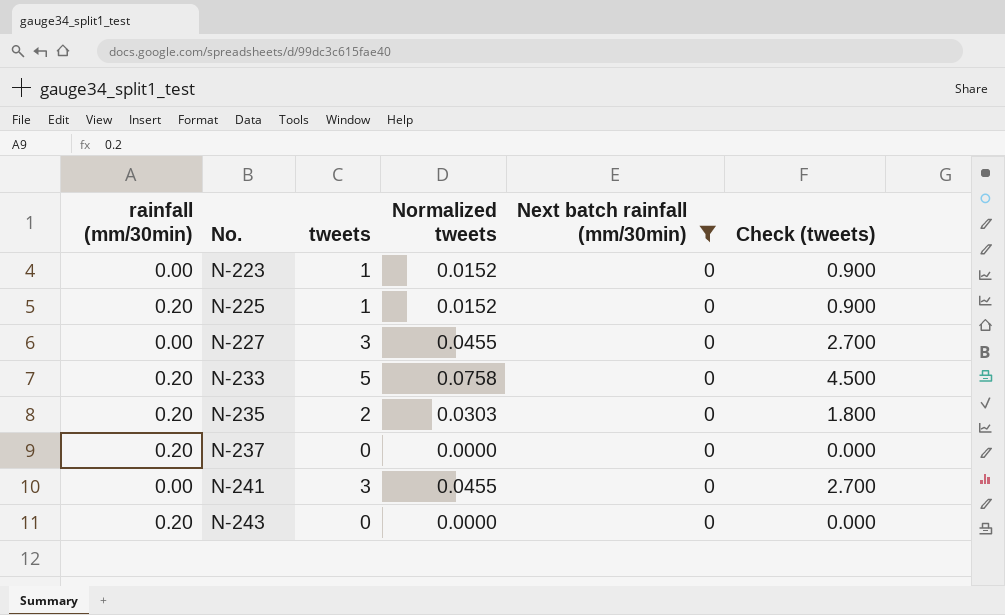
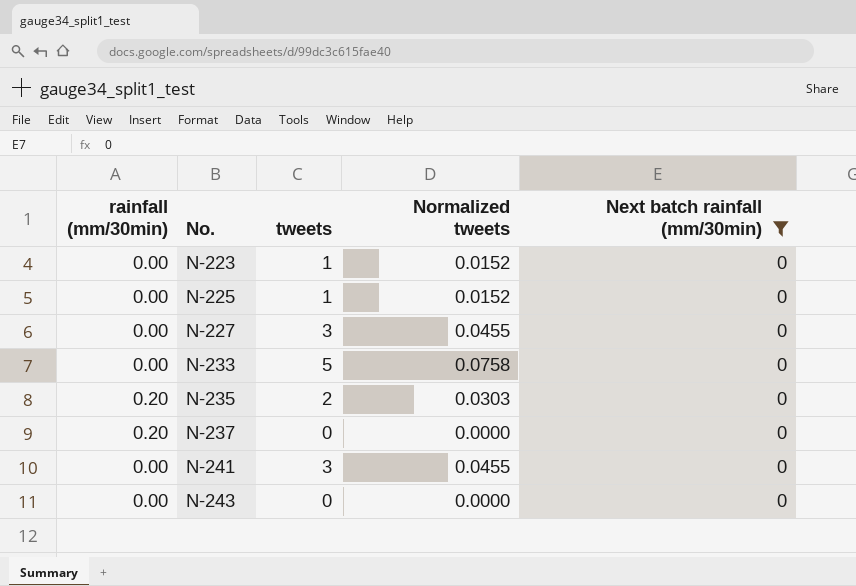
column Check (tweets) | formula: [tweets] * 0.9 -> none
N-225 | rainfall (mm/30min): 0.20 -> 0.00
N-233 | rainfall (mm/30min): 0.20 -> 0.00
N-243 | rainfall (mm/30min): 0.20 -> 0.00

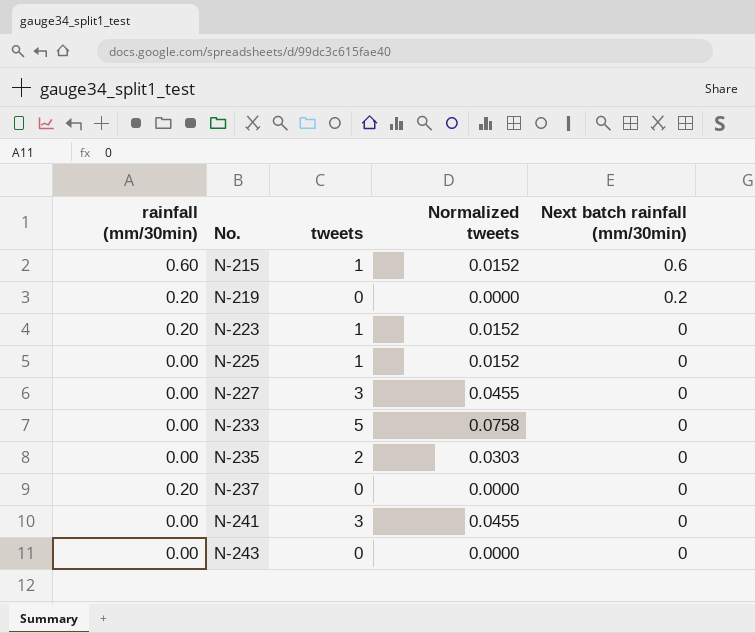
filter: Next batch rainfall (mm/30min) = 0 -> none
N-223 | rainfall (mm/30min): 0.00 -> 0.20
N-235 | rainfall (mm/30min): 0.20 -> 0.00

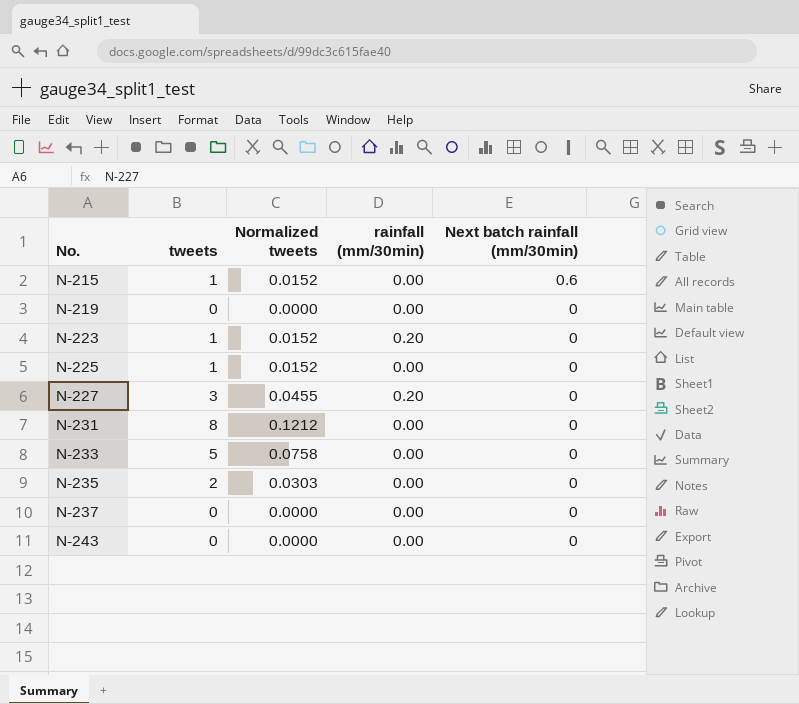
column rainfall (mm/30min) | position: 1 -> 4
row N-241: 0.00 | 3 | 0.0455 | 0 -> none
N-215 | rainfall (mm/30min): 0.60 -> 0.00
N-219 | rainfall (mm/30min): 0.20 -> 0.00
N-219 | Next batch rainfall (mm/30min): 0.2 -> 0
N-227 | rainfall (mm/30min): 0.00 -> 0.20
row N-231: none -> 8 | 0.1212 | 0.00 | 0
N-237 | rainfall (mm/30min): 0.20 -> 0.00

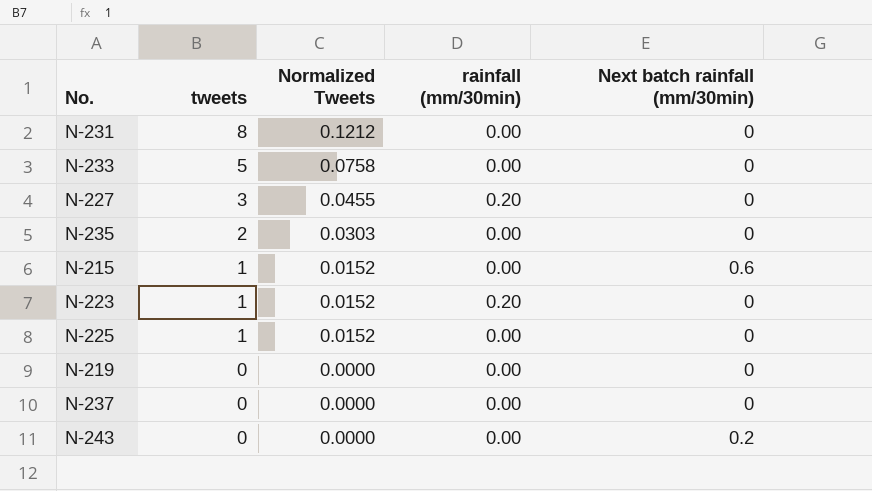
row order: No. ascending -> tweets descending
column name: Normalized tweets -> Normalized Tweets
N-243 | Next batch rainfall (mm/30min): 0 -> 0.2

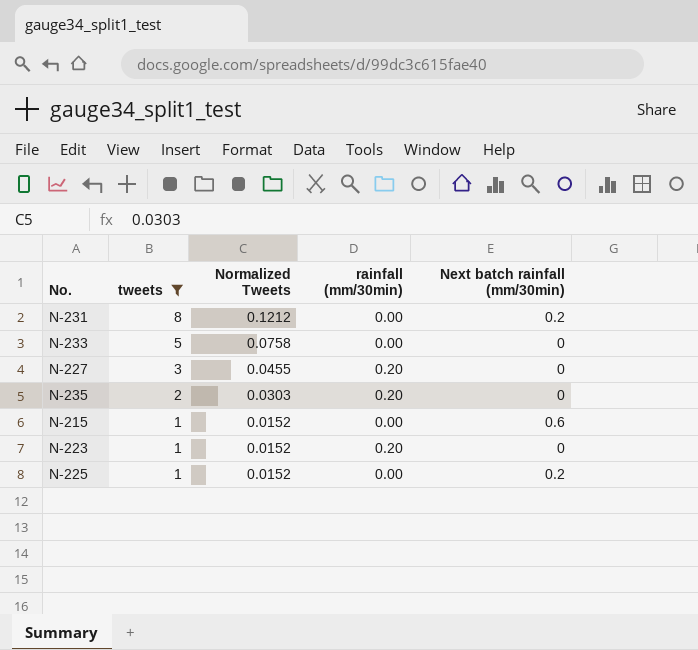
filter: none -> tweets != 0
N-231 | Next batch rainfall (mm/30min): 0 -> 0.2
N-235 | rainfall (mm/30min): 0.00 -> 0.20
N-225 | Next batch rainfall (mm/30min): 0 -> 0.2

